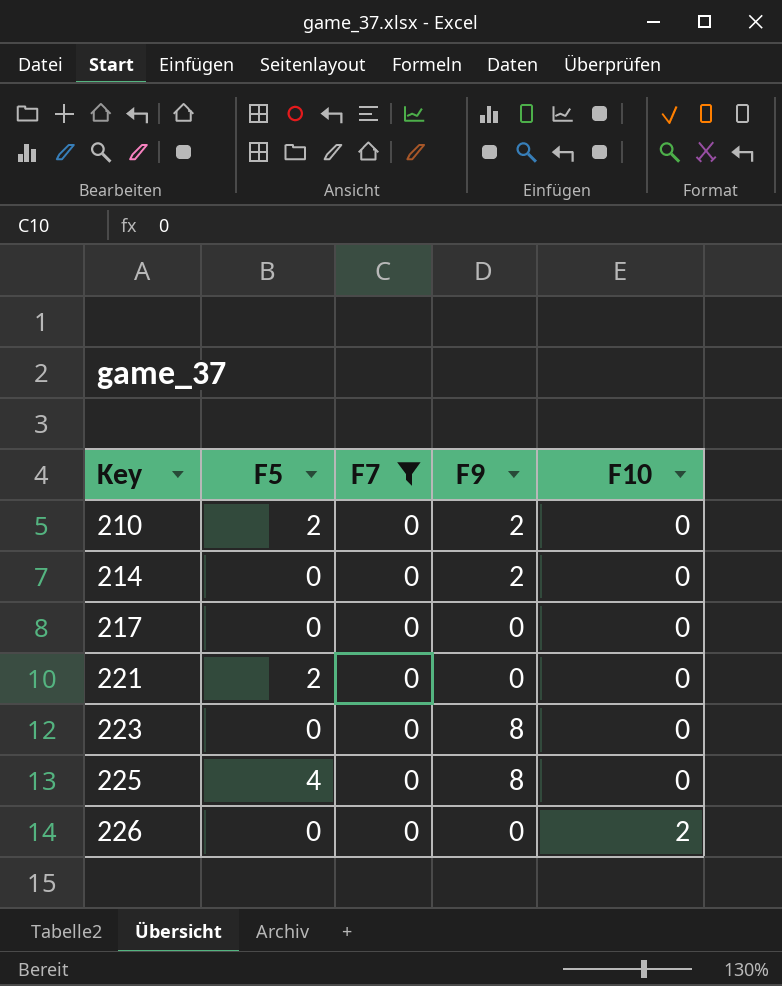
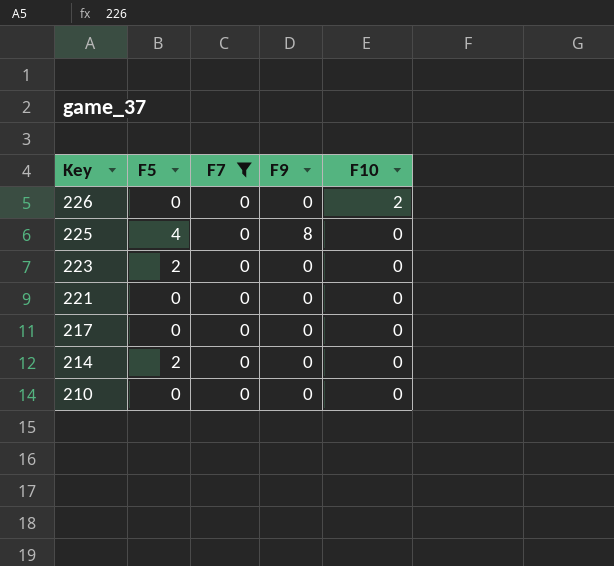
row order: Key ascending -> Key descending
223 | F5: 0 -> 2
223 | F9: 8 -> 0
221 | F5: 2 -> 0
214 | F5: 0 -> 2
214 | F9: 2 -> 0
210 | F5: 2 -> 0
210 | F9: 2 -> 0

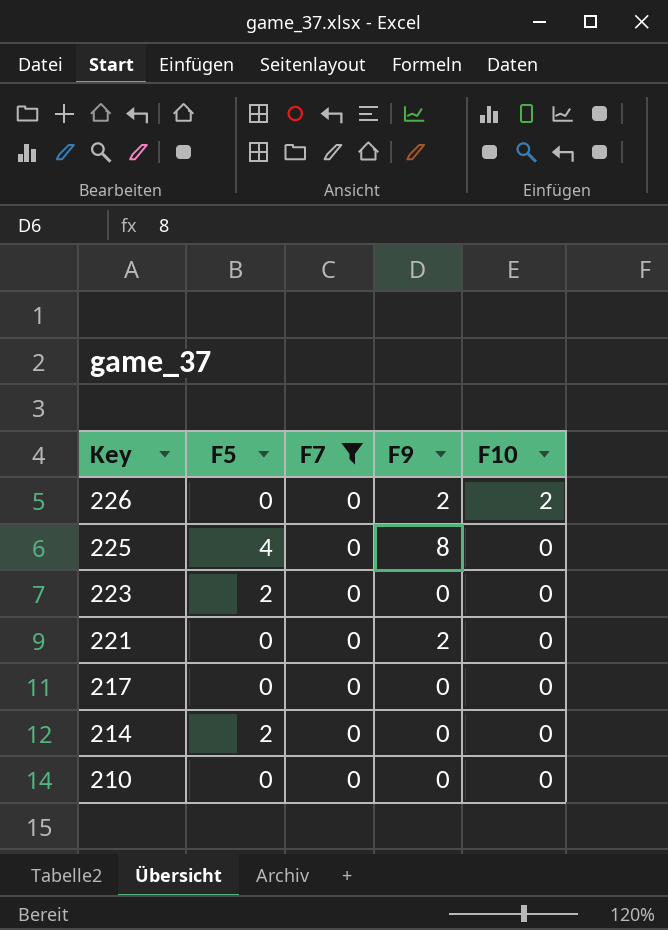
226 | F9: 0 -> 2
221 | F9: 0 -> 2

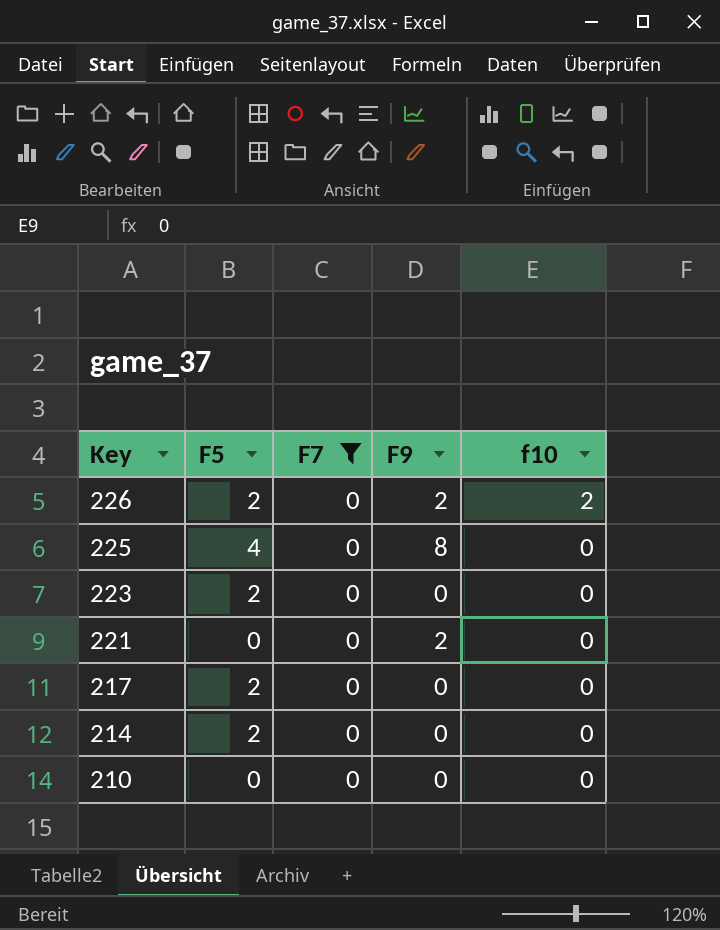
column name: F10 -> f10
226 | F5: 0 -> 2
217 | F5: 0 -> 2

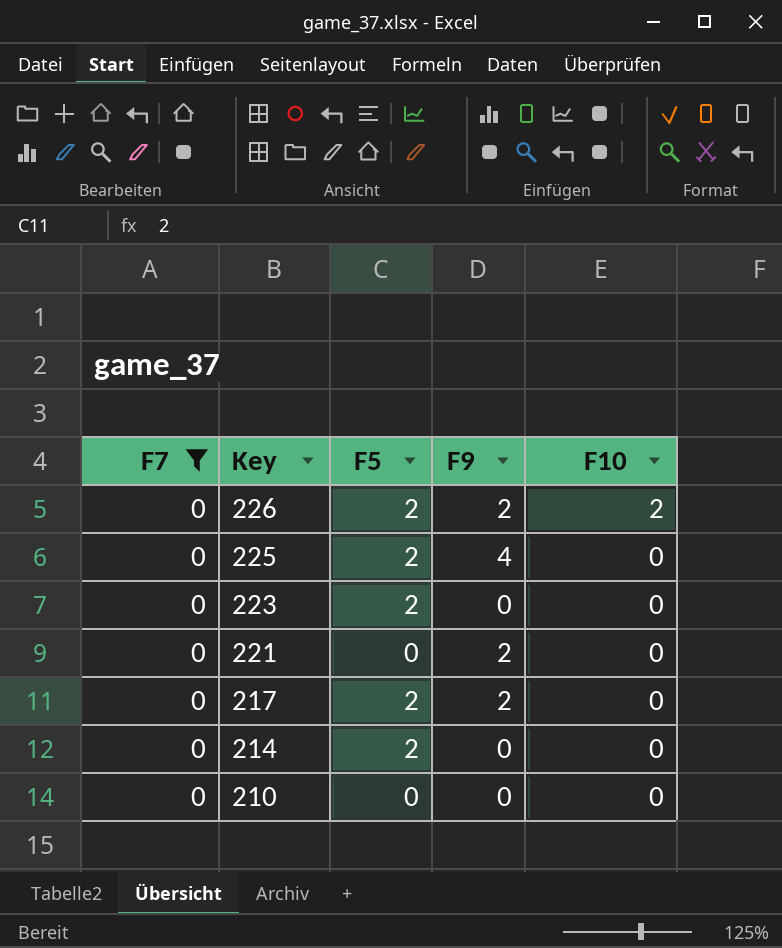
column F7 | position: 3 -> 1
column name: f10 -> F10
225 | F5: 4 -> 2
225 | F9: 8 -> 4
217 | F9: 0 -> 2

